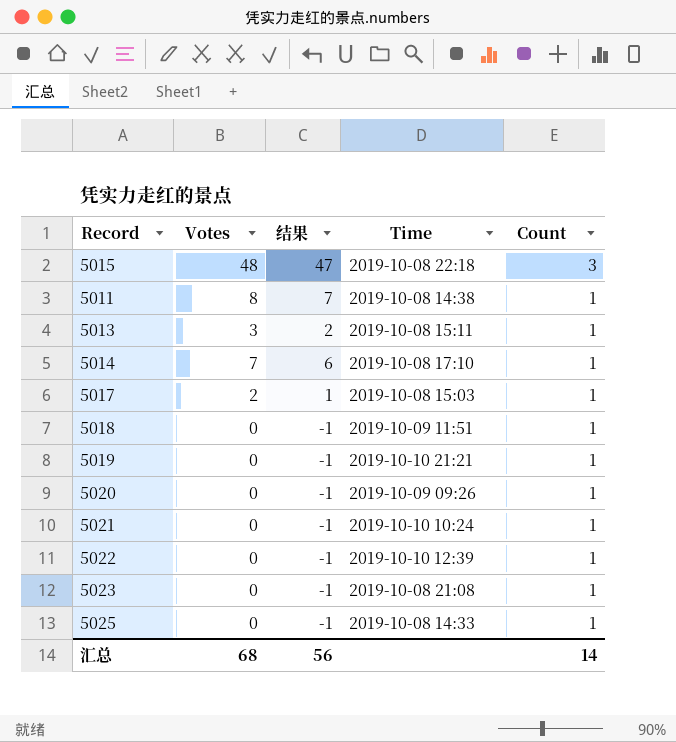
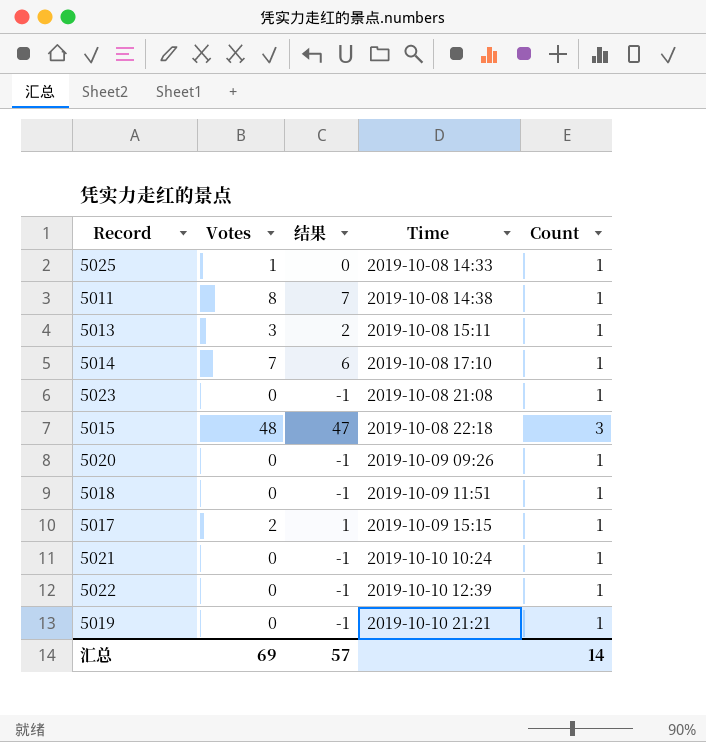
row order: Count descending -> Time ascending
5025 | Votes: 0 -> 1
5025 | 结果: -1 -> 0
5017 | Time: 2019-10-08 15:03 -> 2019-10-09 15:15
汇总 | Votes: 68 -> 69
汇总 | 结果: 56 -> 57

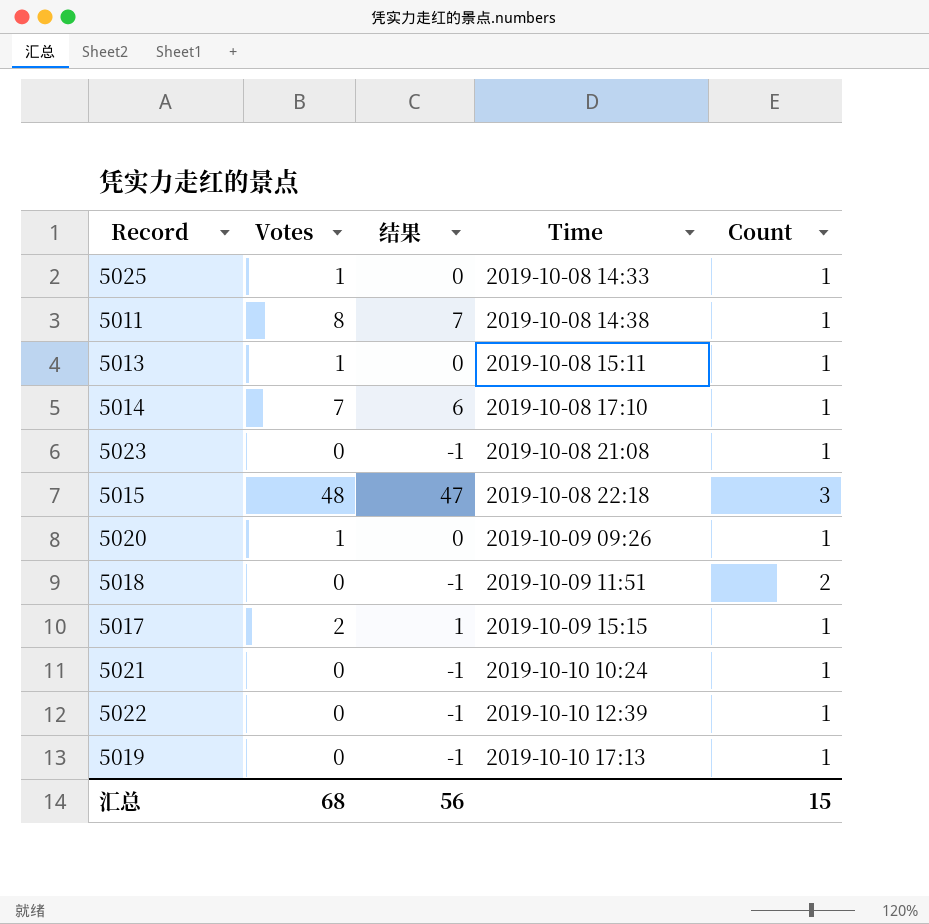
5013 | Votes: 3 -> 1
5013 | 结果: 2 -> 0
5020 | Votes: 0 -> 1
5020 | 结果: -1 -> 0
5018 | Count: 1 -> 2
5019 | Time: 2019-10-10 21:21 -> 2019-10-10 17:13
汇总 | Votes: 69 -> 68
汇总 | 结果: 57 -> 56
汇总 | Count: 14 -> 15

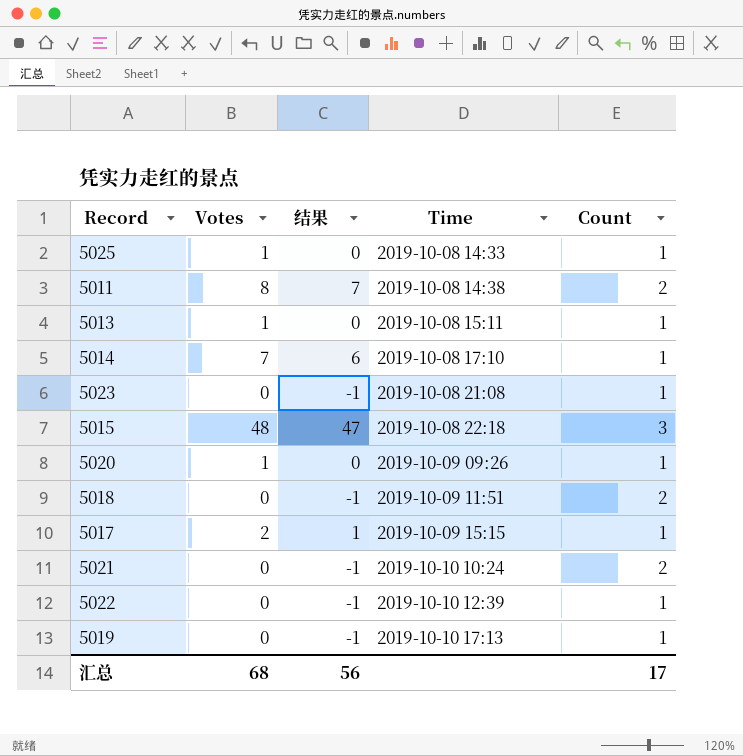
5011 | Count: 1 -> 2
5021 | Count: 1 -> 2
汇总 | Count: 15 -> 17

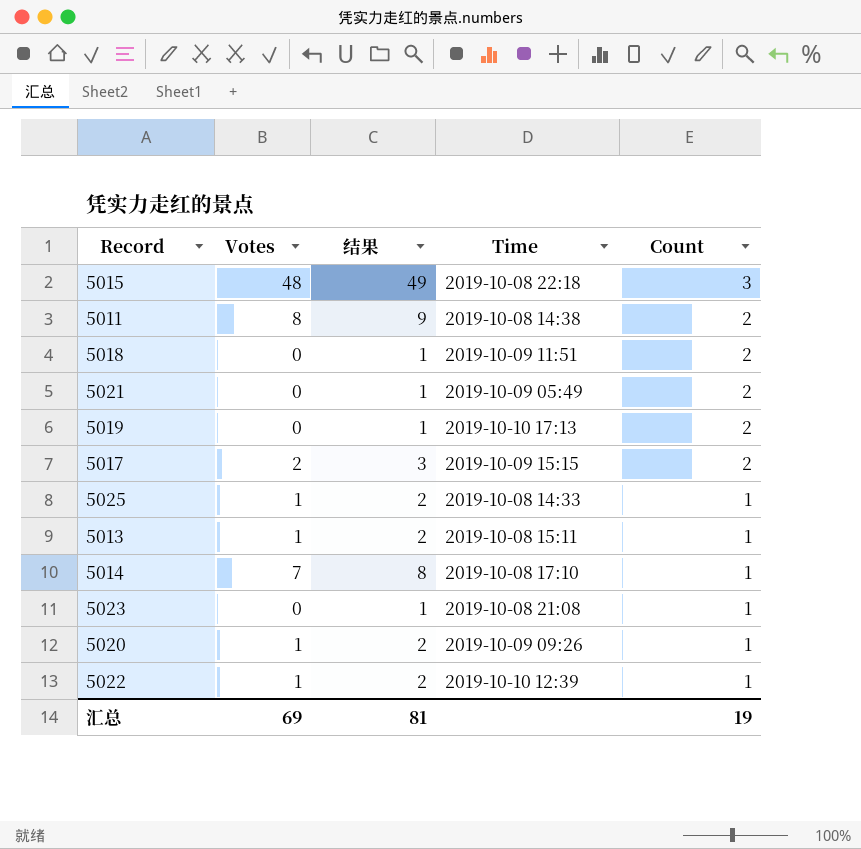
row order: Time ascending -> Count descending
column 结果 | formula: [Votes] - 1 -> [Votes] + 1
5021 | Time: 2019-10-10 10:24 -> 2019-10-09 05:49
5019 | Count: 1 -> 2
5017 | Count: 1 -> 2
5022 | Votes: 0 -> 1
汇总 | Votes: 68 -> 69
汇总 | 结果: 56 -> 81
汇总 | Count: 17 -> 19

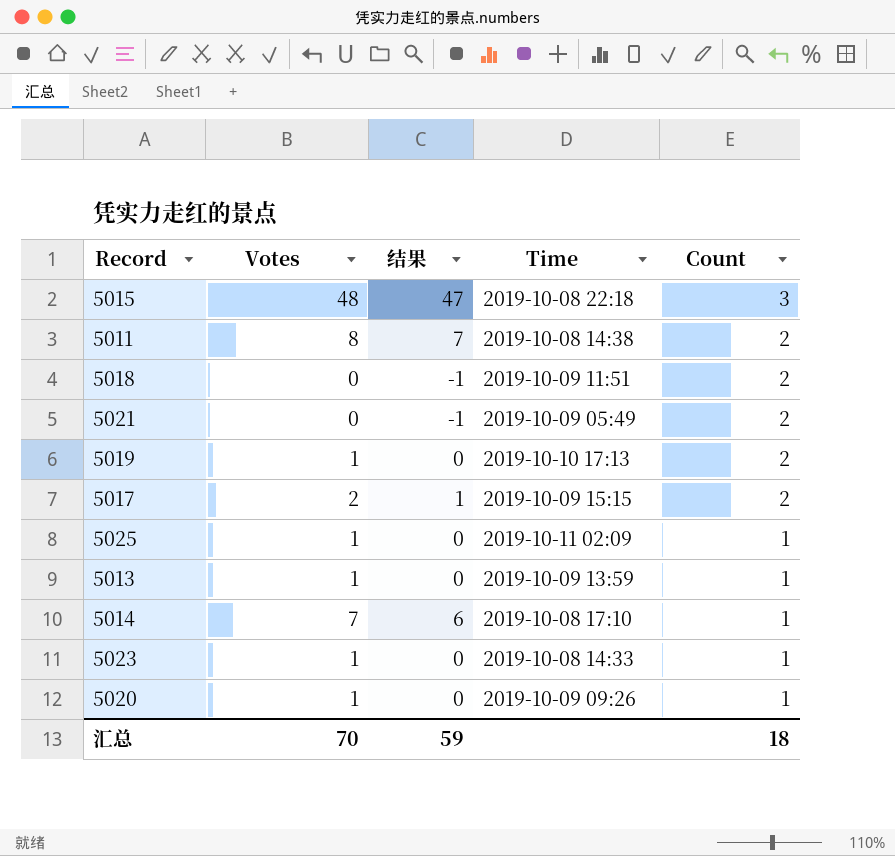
column 结果 | formula: [Votes] + 1 -> [Votes] - 1
row 5022: 1 | 2 | 2019-10-10 12:39 | 1 -> none
5019 | Votes: 0 -> 1
5025 | Time: 2019-10-08 14:33 -> 2019-10-11 02:09
5013 | Time: 2019-10-08 15:11 -> 2019-10-09 13:59
5023 | Votes: 0 -> 1
5023 | Time: 2019-10-08 21:08 -> 2019-10-08 14:33
汇总 | Votes: 69 -> 70
汇总 | 结果: 81 -> 59
汇总 | Count: 19 -> 18

